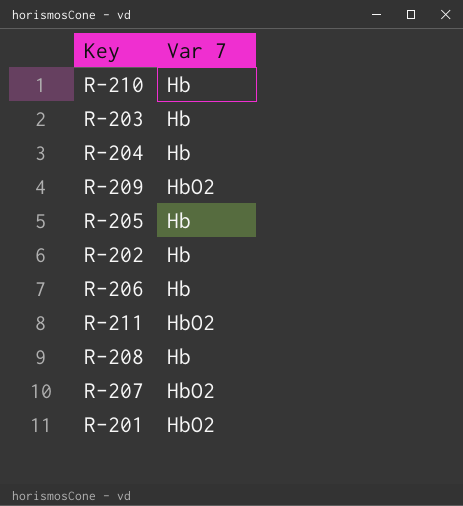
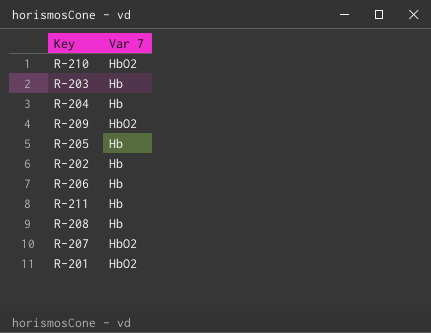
R-210 | Var 7: Hb -> HbO2
R-211 | Var 7: HbO2 -> Hb

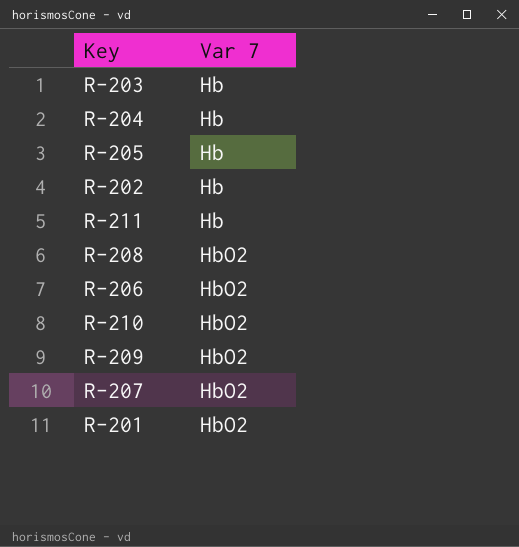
row order: none -> Var 7 ascending
R-208 | Var 7: Hb -> HbO2
R-206 | Var 7: Hb -> HbO2

